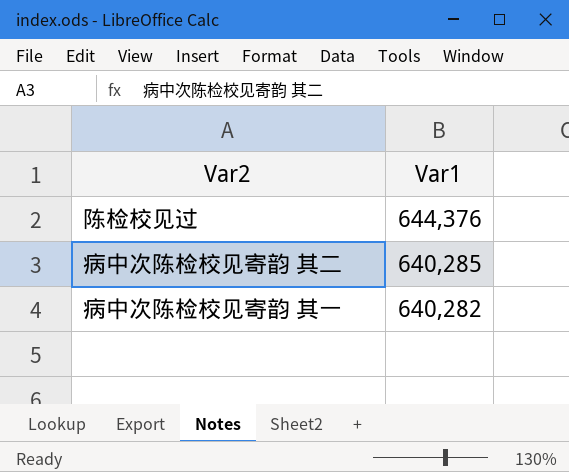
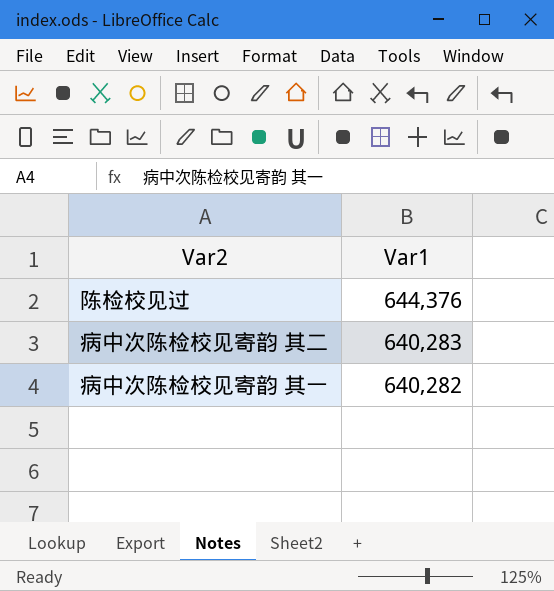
病中次陈检校见寄韵 其二 | Var1: 640,285 -> 640,283

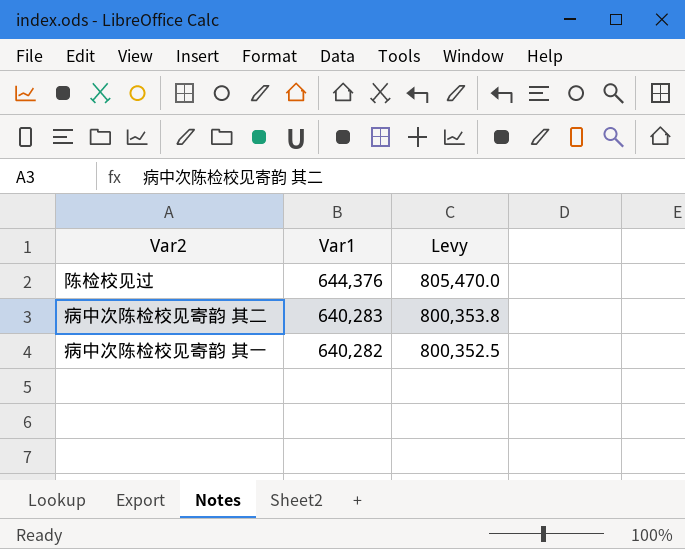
column Levy | formula: none -> [Var1] * 1.25

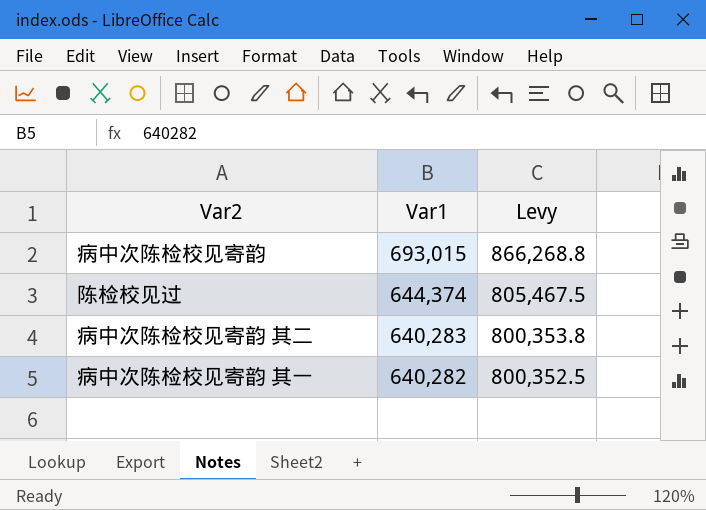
row 病中次陈检校见寄韵: none -> 693,015 | 866,268.8
陈检校见过 | Var1: 644,376 -> 644,374
陈检校见过 | Levy: 805,470.0 -> 805,467.5

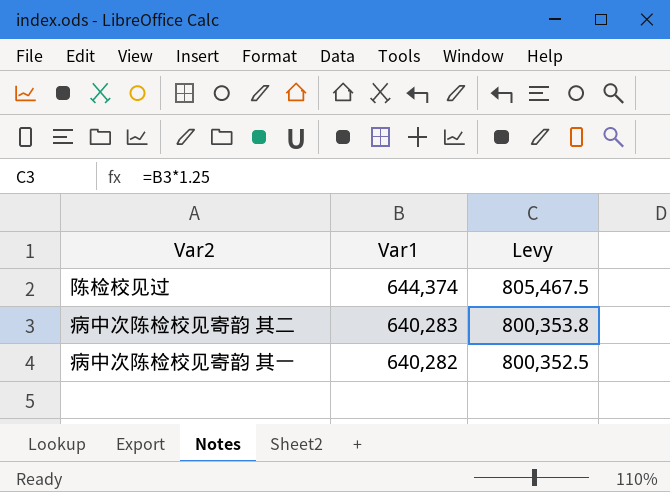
row 病中次陈检校见寄韵: 693,015 | 866,268.8 -> none

